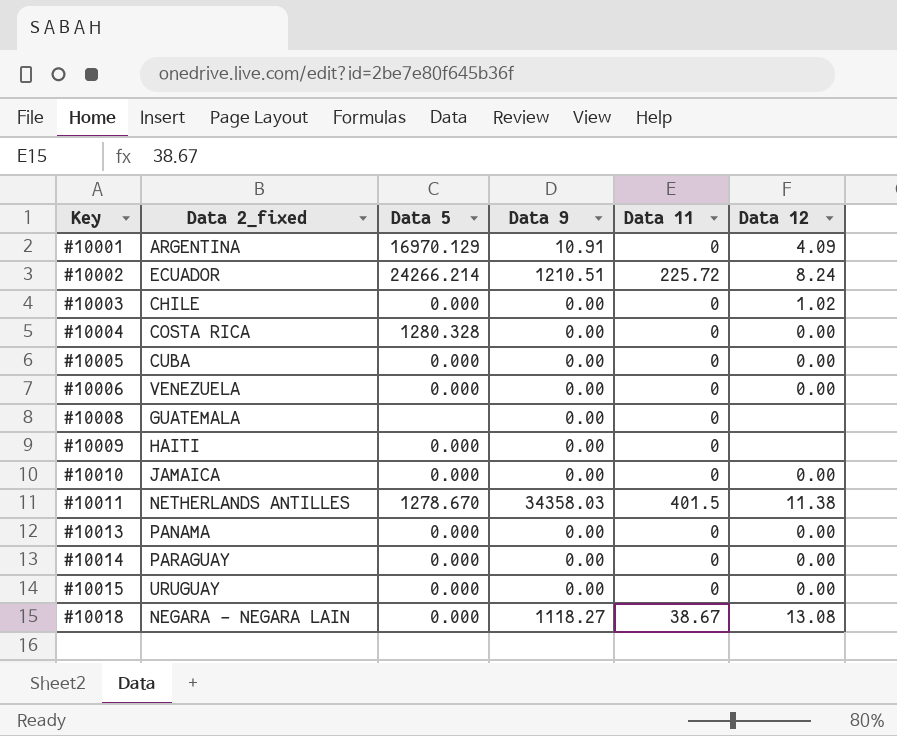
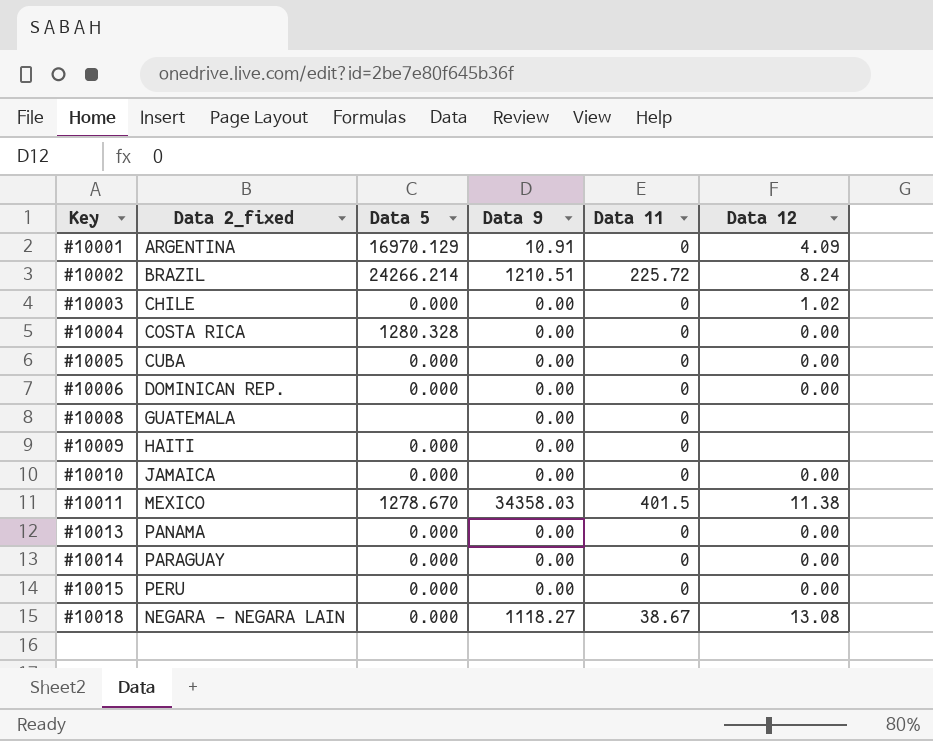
#10002 | Data 2_fixed: ECUADOR -> BRAZIL
#10006 | Data 2_fixed: VENEZUELA -> DOMINICAN REP.
#10011 | Data 2_fixed: NETHERLANDS ANTILLES -> MEXICO
#10015 | Data 2_fixed: URUGUAY -> PERU

